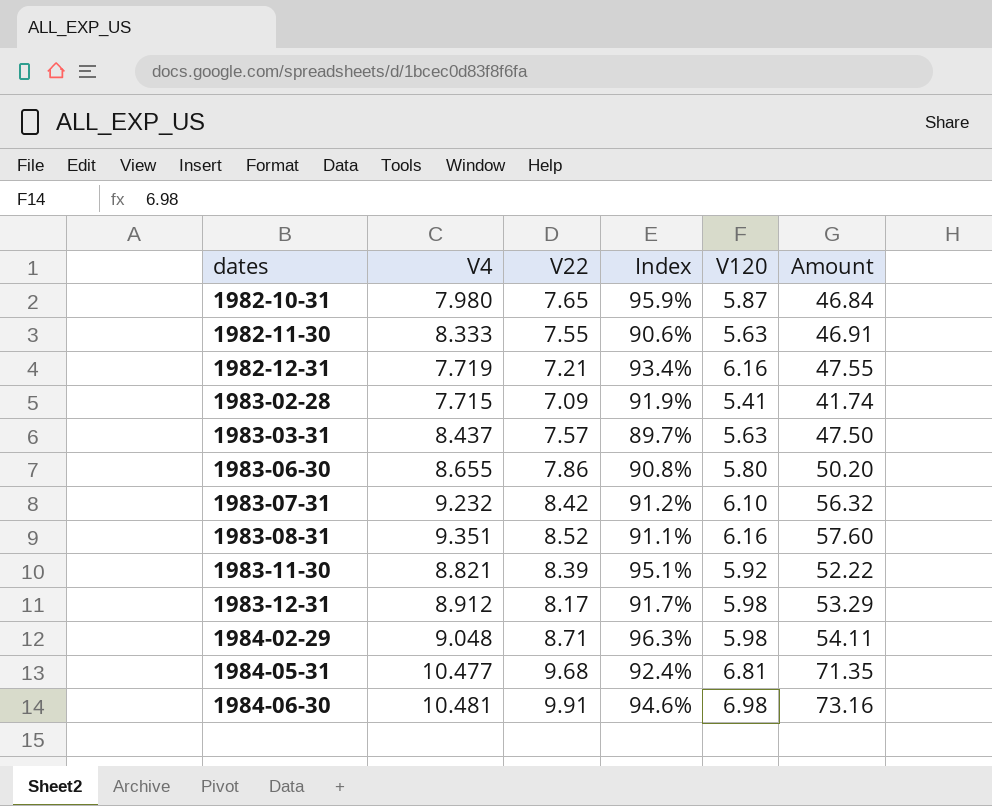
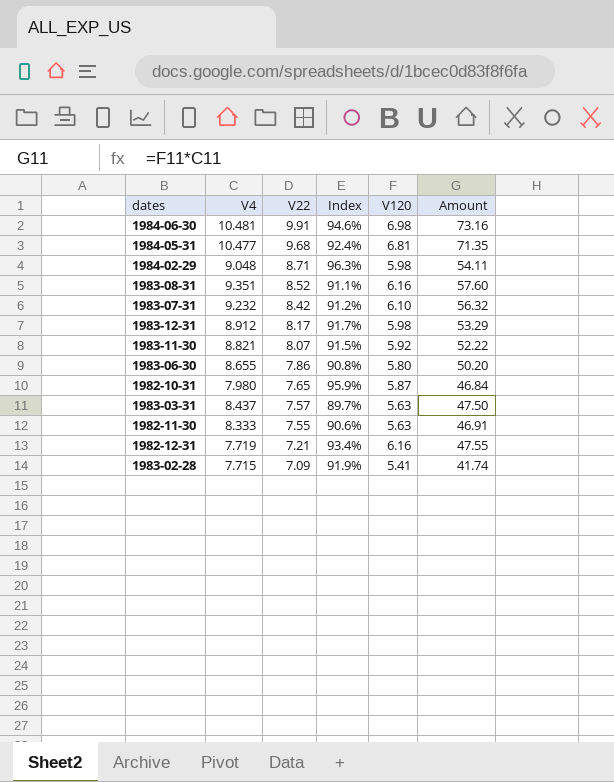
row order: dates ascending -> V22 descending
1983-11-30 | V22: 8.39 -> 8.07
1983-11-30 | Index: 95.1% -> 91.5%

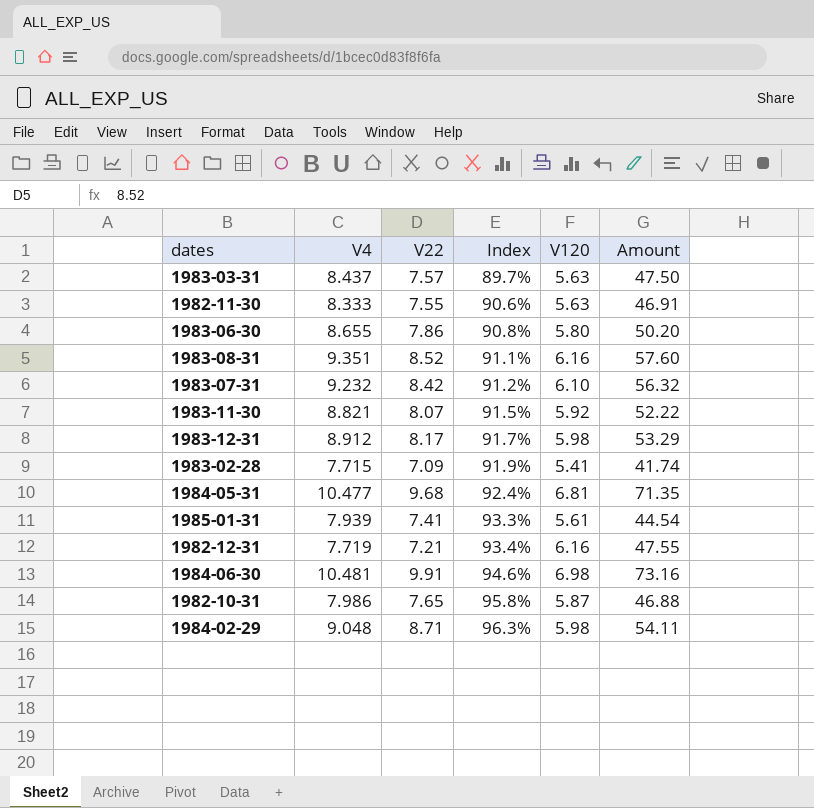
row order: V22 descending -> Index ascending
row 1985-01-31: none -> 7.939 | 7.41 | 93.3% | 5.61 | 44.54
1982-10-31 | V4: 7.980 -> 7.986
1982-10-31 | Index: 95.9% -> 95.8%
1982-10-31 | Amount: 46.84 -> 46.88

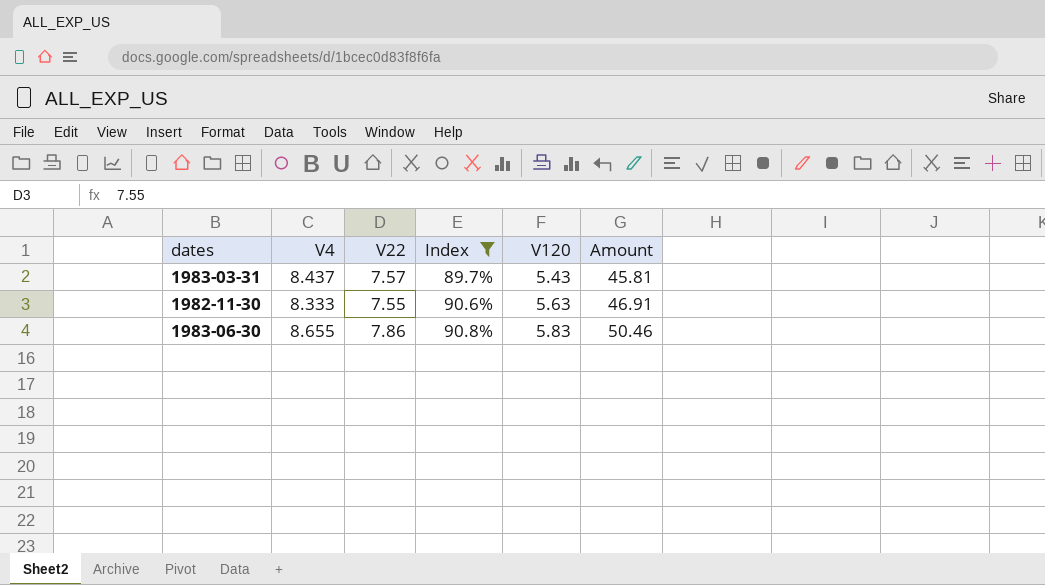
filter: none -> Index <= 90.8%
1983-03-31 | V120: 5.63 -> 5.43
1983-03-31 | Amount: 47.50 -> 45.81
1983-06-30 | V120: 5.80 -> 5.83
1983-06-30 | Amount: 50.20 -> 50.46

